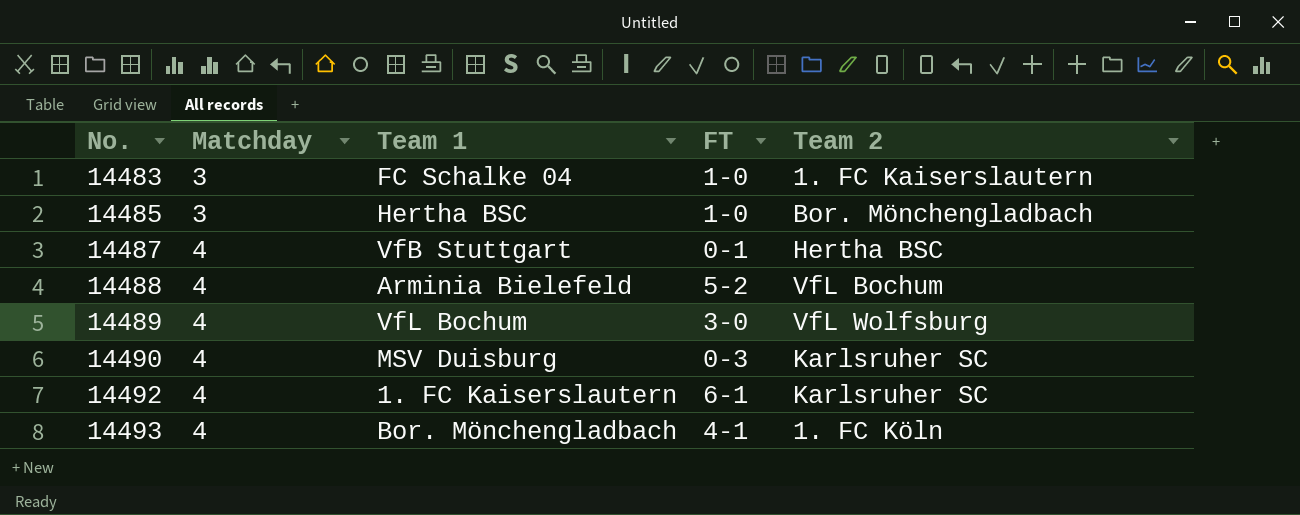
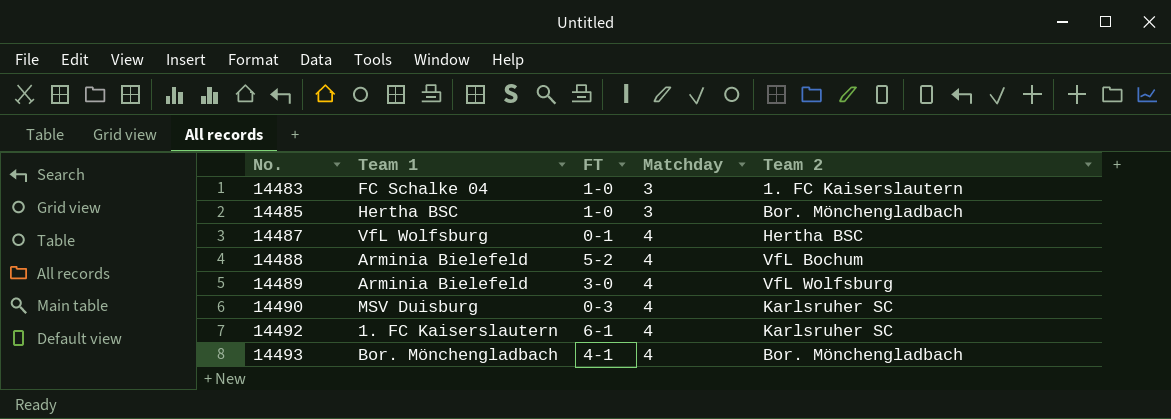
column Matchday | position: 2 -> 4
14487 | Team 1: VfB Stuttgart -> VfL Wolfsburg
14489 | Team 1: VfL Bochum -> Arminia Bielefeld
14493 | Team 2: 1. FC Köln -> Bor. Mönchengladbach

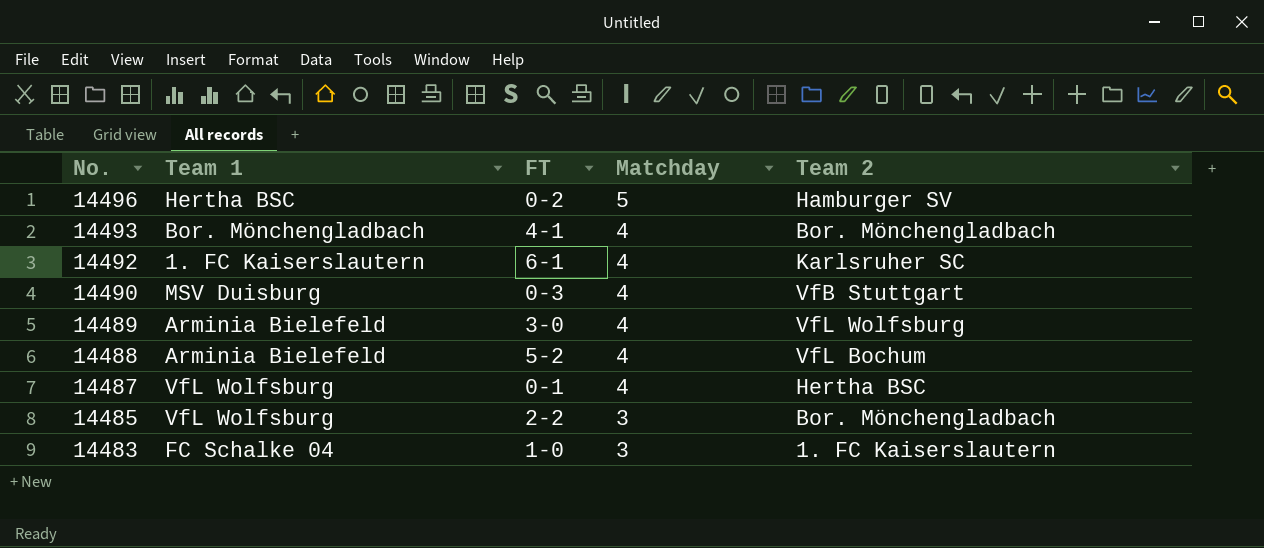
row order: No. ascending -> No. descending
row 14496: none -> Hertha BSC | 0-2 | 5 | Hamburger SV
14490 | Team 2: Karlsruher SC -> VfB Stuttgart
14485 | Team 1: Hertha BSC -> VfL Wolfsburg
14485 | FT: 1-0 -> 2-2

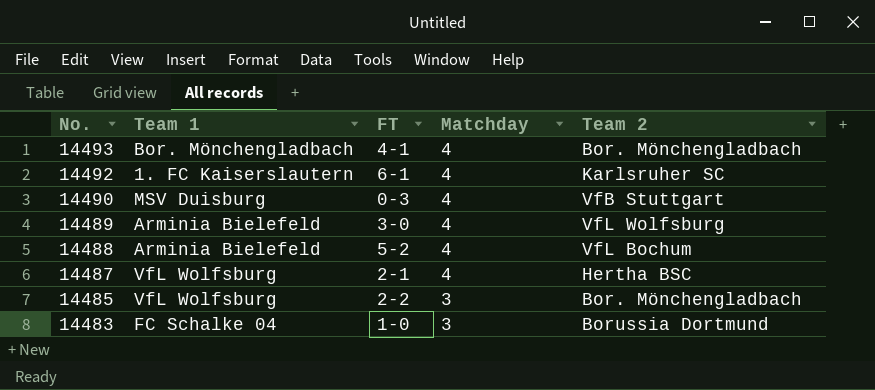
row 14496: Hertha BSC | 0-2 | 5 | Hamburger SV -> none
14487 | FT: 0-1 -> 2-1
14483 | Team 2: 1. FC Kaiserslautern -> Borussia Dortmund

